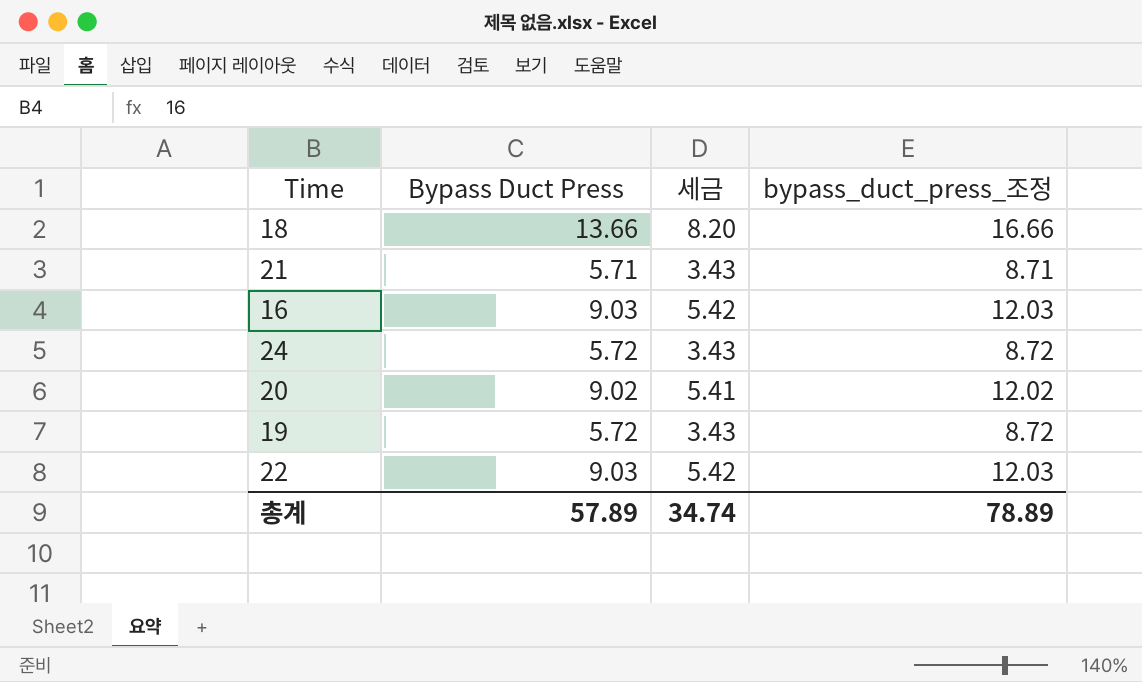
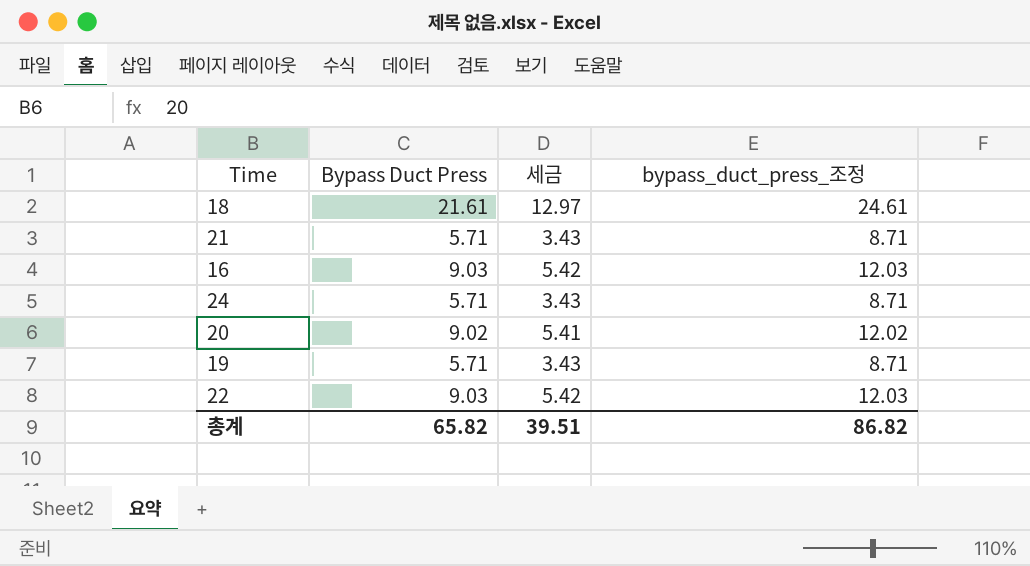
18 | Bypass Duct Press: 13.66 -> 21.61
18 | 세금: 8.20 -> 12.97
18 | bypass_duct_press_조정: 16.66 -> 24.61
24 | Bypass Duct Press: 5.72 -> 5.71
24 | bypass_duct_press_조정: 8.72 -> 8.71
19 | Bypass Duct Press: 5.72 -> 5.71
19 | bypass_duct_press_조정: 8.72 -> 8.71
총계 | Bypass Duct Press: 57.89 -> 65.82
총계 | 세금: 34.74 -> 39.51
총계 | bypass_duct_press_조정: 78.89 -> 86.82

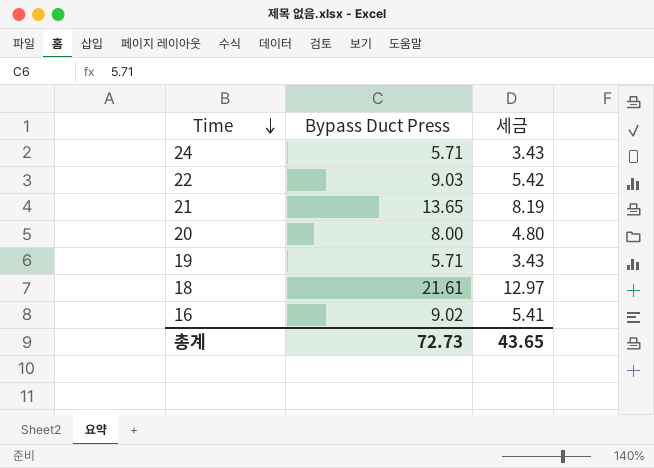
row order: none -> Time descending
column bypass_duct_press_조정 | formula: [Bypass Duct Press] + 3 -> none
21 | Bypass Duct Press: 5.71 -> 13.65
21 | 세금: 3.43 -> 8.19
20 | Bypass Duct Press: 9.02 -> 8.00
20 | 세금: 5.41 -> 4.80
16 | Bypass Duct Press: 9.03 -> 9.02
16 | 세금: 5.42 -> 5.41
총계 | Bypass Duct Press: 65.82 -> 72.73
총계 | 세금: 39.51 -> 43.65

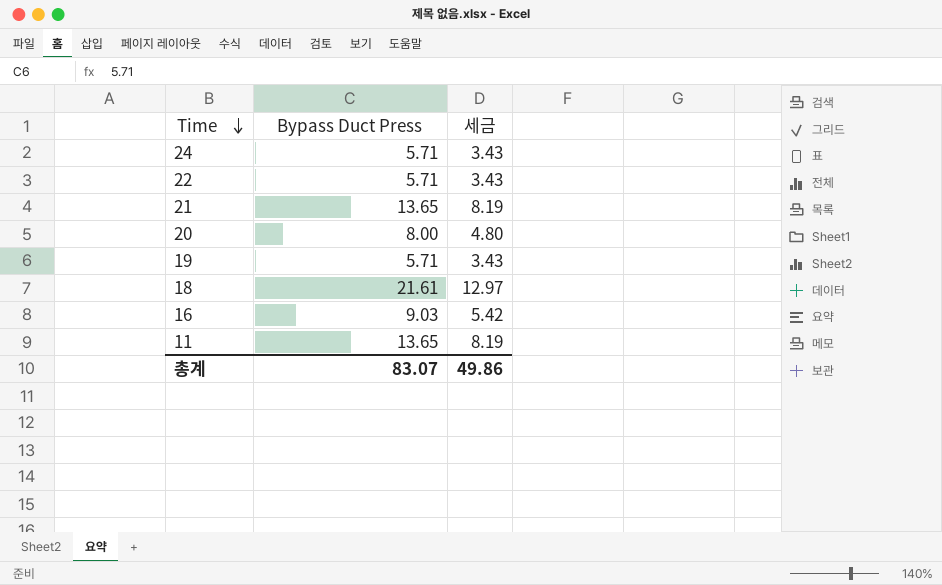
22 | Bypass Duct Press: 9.03 -> 5.71
22 | 세금: 5.42 -> 3.43
16 | Bypass Duct Press: 9.02 -> 9.03
16 | 세금: 5.41 -> 5.42
row 11: none -> 13.65 | 8.19
총계 | Bypass Duct Press: 72.73 -> 83.07
총계 | 세금: 43.65 -> 49.86

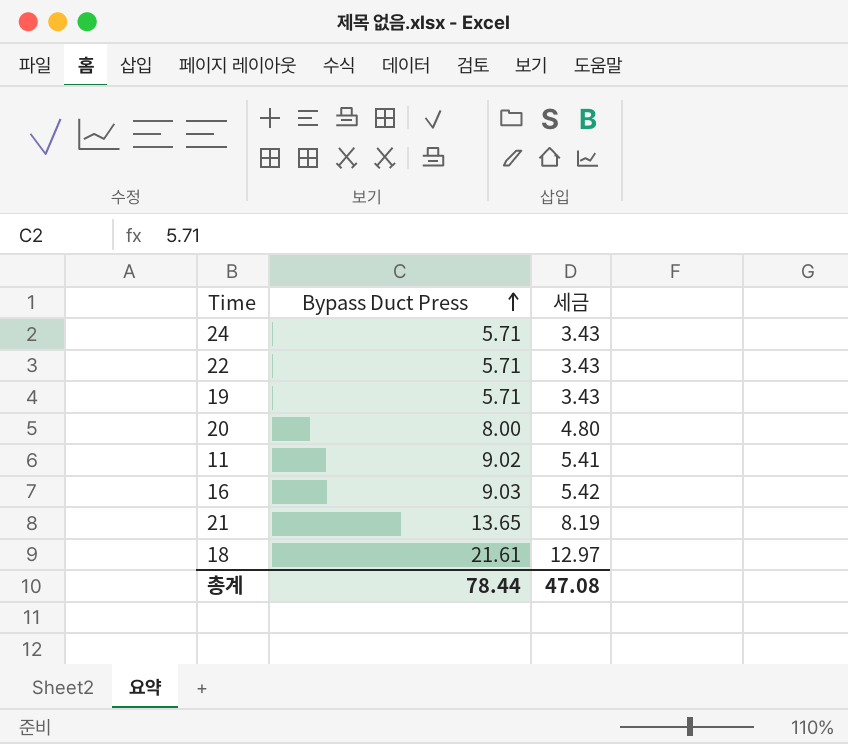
row order: Time descending -> Bypass Duct Press ascending
11 | Bypass Duct Press: 13.65 -> 9.02
11 | 세금: 8.19 -> 5.41
총계 | Bypass Duct Press: 83.07 -> 78.44
총계 | 세금: 49.86 -> 47.08

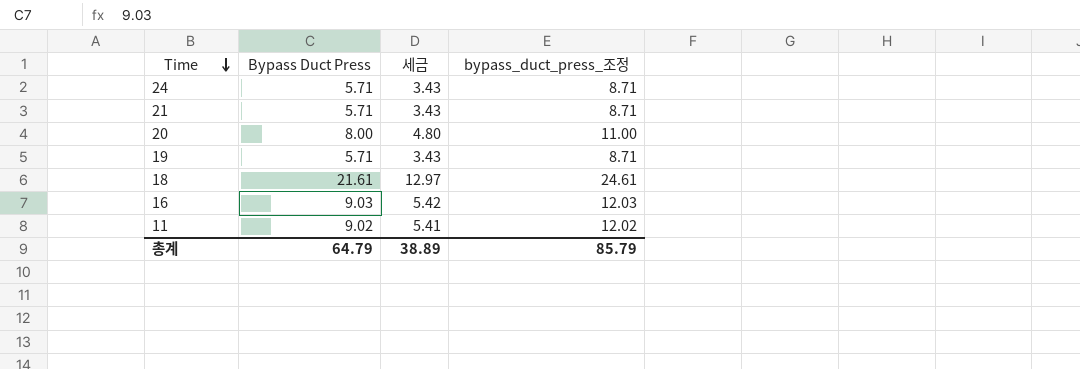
row order: Bypass Duct Press ascending -> Time descending
column bypass_duct_press_조정 | formula: none -> [Bypass Duct Press] + 3
row 22: 5.71 | 3.43 -> none
21 | Bypass Duct Press: 13.65 -> 5.71
21 | 세금: 8.19 -> 3.43
총계 | Bypass Duct Press: 78.44 -> 64.79
총계 | 세금: 47.08 -> 38.89

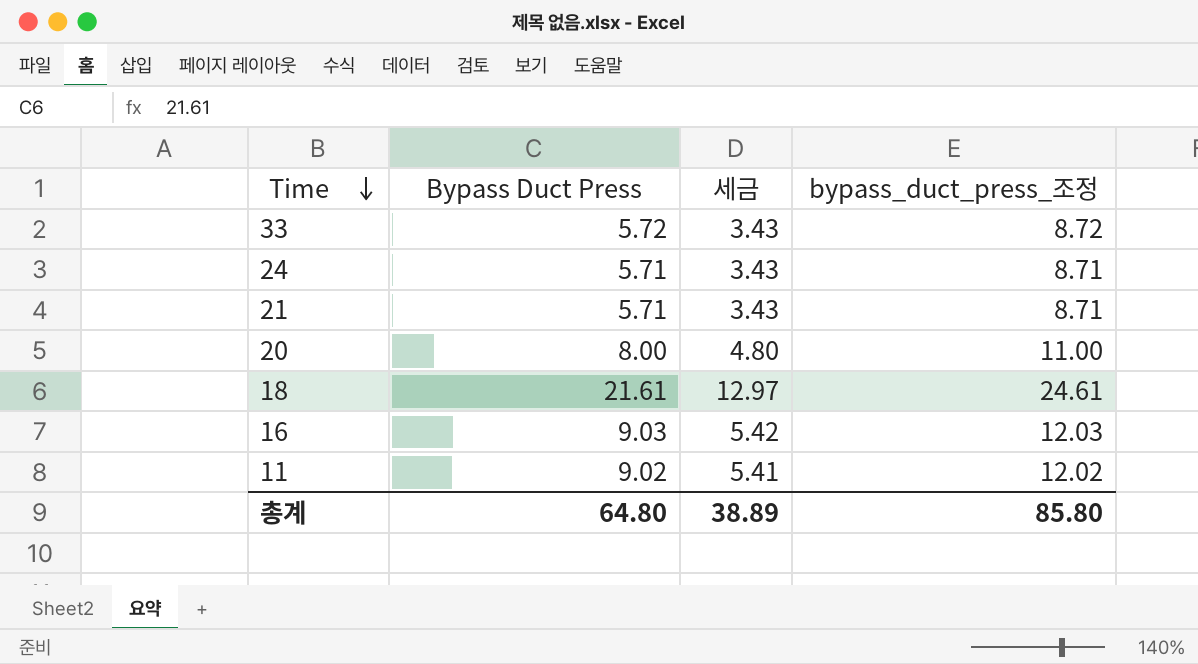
row 19: 5.71 | 3.43 | 8.71 -> none
row 33: none -> 5.72 | 3.43 | 8.72
총계 | Bypass Duct Press: 64.79 -> 64.80
총계 | bypass_duct_press_조정: 85.79 -> 85.80

